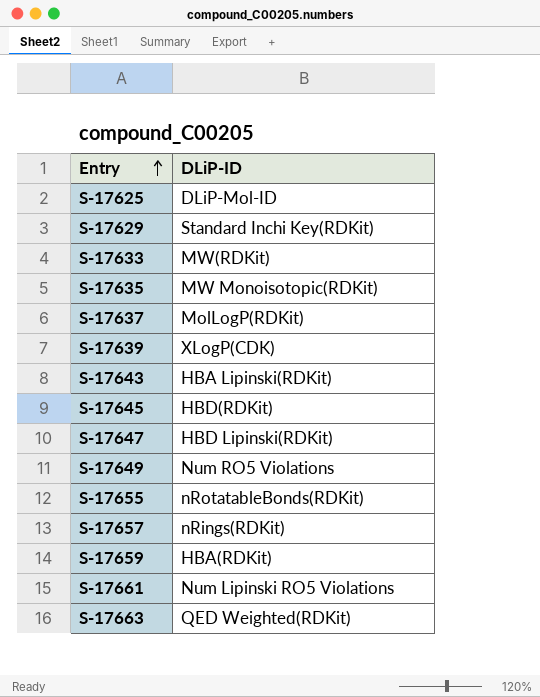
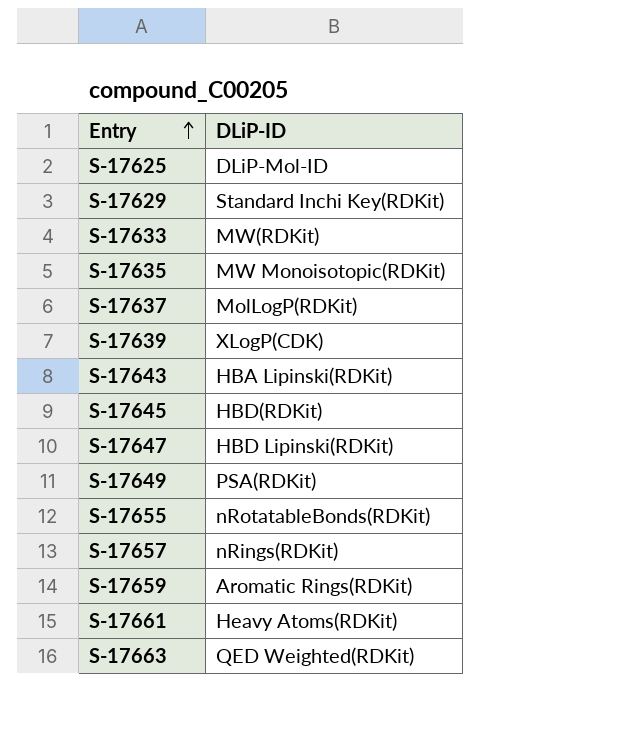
S-17649 | DLiP-ID: Num RO5 Violations -> PSA(RDKit)
S-17659 | DLiP-ID: HBA(RDKit) -> Aromatic Rings(RDKit)
S-17661 | DLiP-ID: Num Lipinski RO5 Violations -> Heavy Atoms(RDKit)

